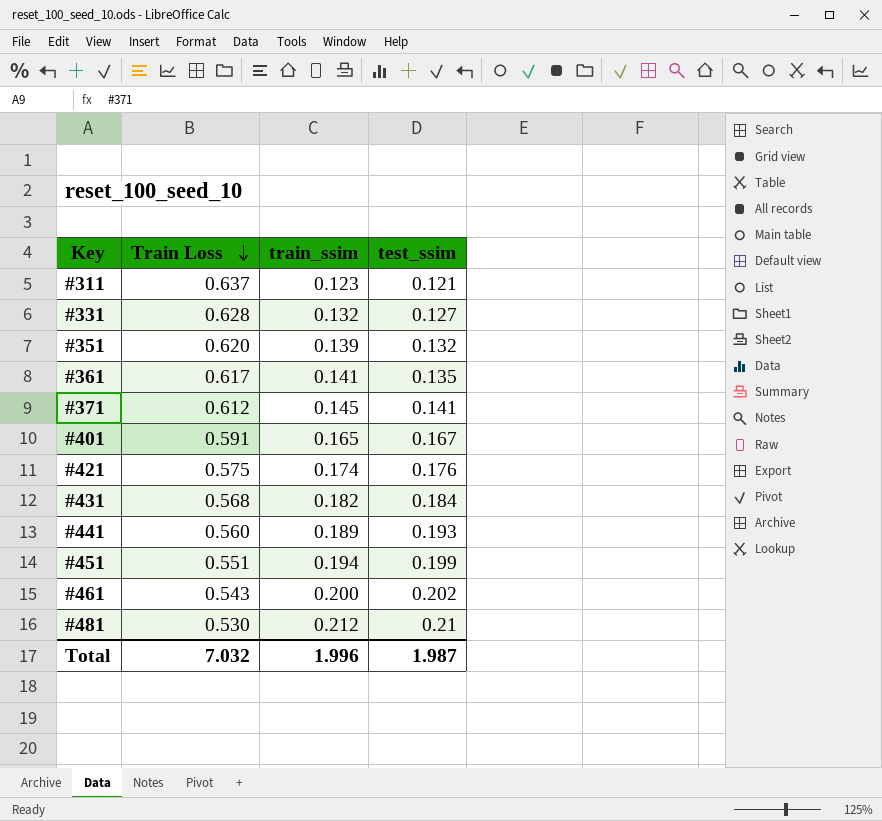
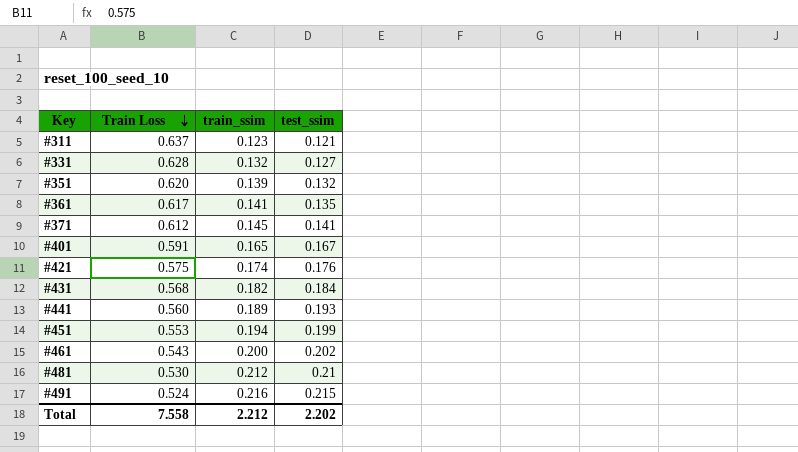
#451 | Train Loss: 0.551 -> 0.553
row #491: none -> 0.524 | 0.216 | 0.215
Total | Train Loss: 7.032 -> 7.558
Total | train_ssim: 1.996 -> 2.212
Total | test_ssim: 1.987 -> 2.202

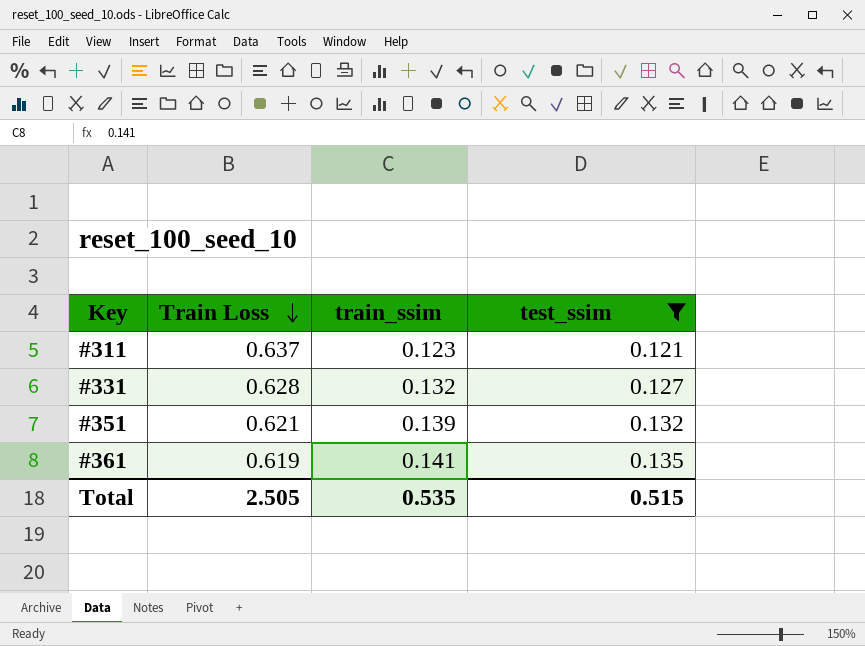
filter: none -> test_ssim <= 0.135
#351 | Train Loss: 0.620 -> 0.621
#361 | Train Loss: 0.617 -> 0.619
Total | Train Loss: 7.558 -> 2.505
Total | train_ssim: 2.212 -> 0.535
Total | test_ssim: 2.202 -> 0.515

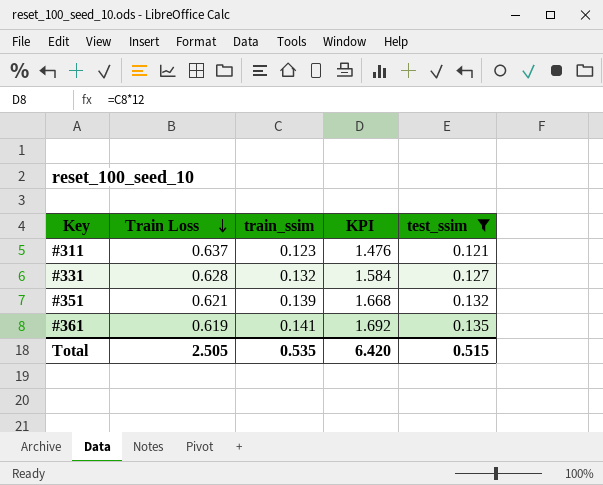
column KPI | formula: none -> [train_ssim] * 12

